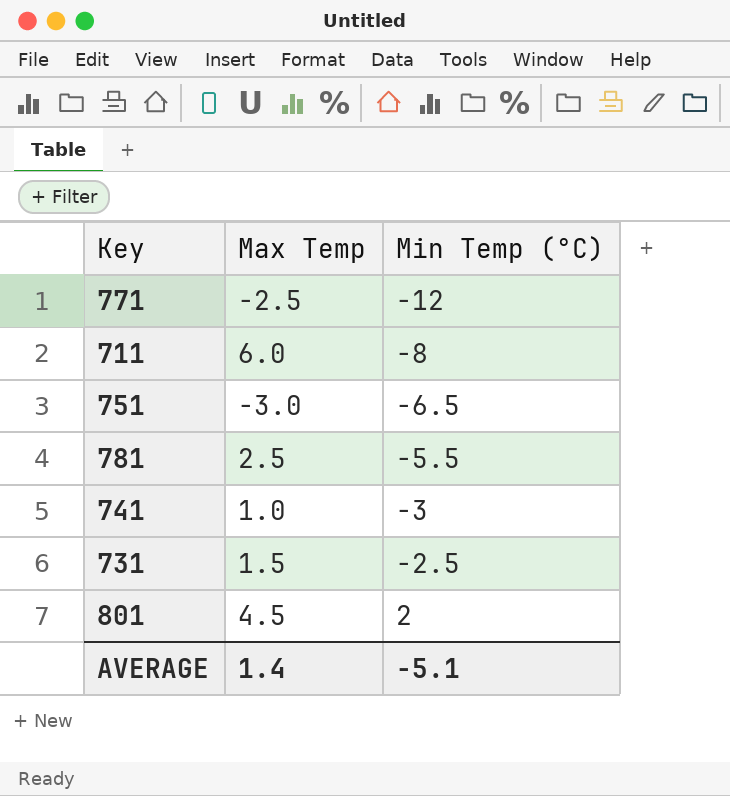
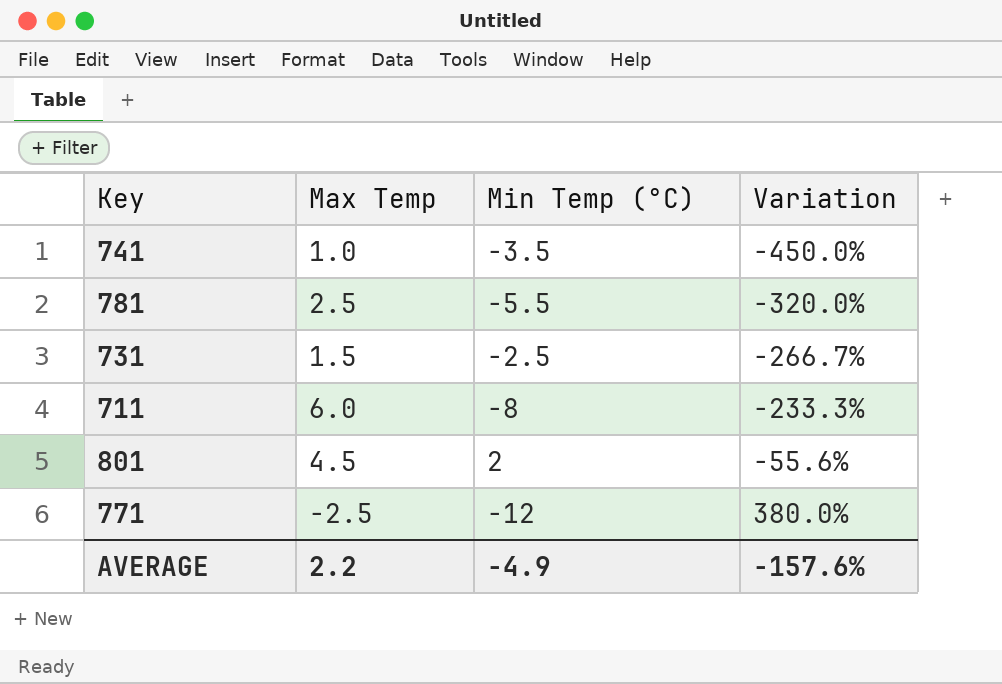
row order: Min Temp (°C) ascending -> Variation ascending
column Variation | formula: none -> ([Min Temp (°C)] - [Max Temp]) / [Max Temp]
row 751: -3.0 | -6.5 -> none
741 | Min Temp (°C): -3 -> -3.5
AVERAGE | Max Temp: 1.4 -> 2.2
AVERAGE | Min Temp (°C): -5.1 -> -4.9

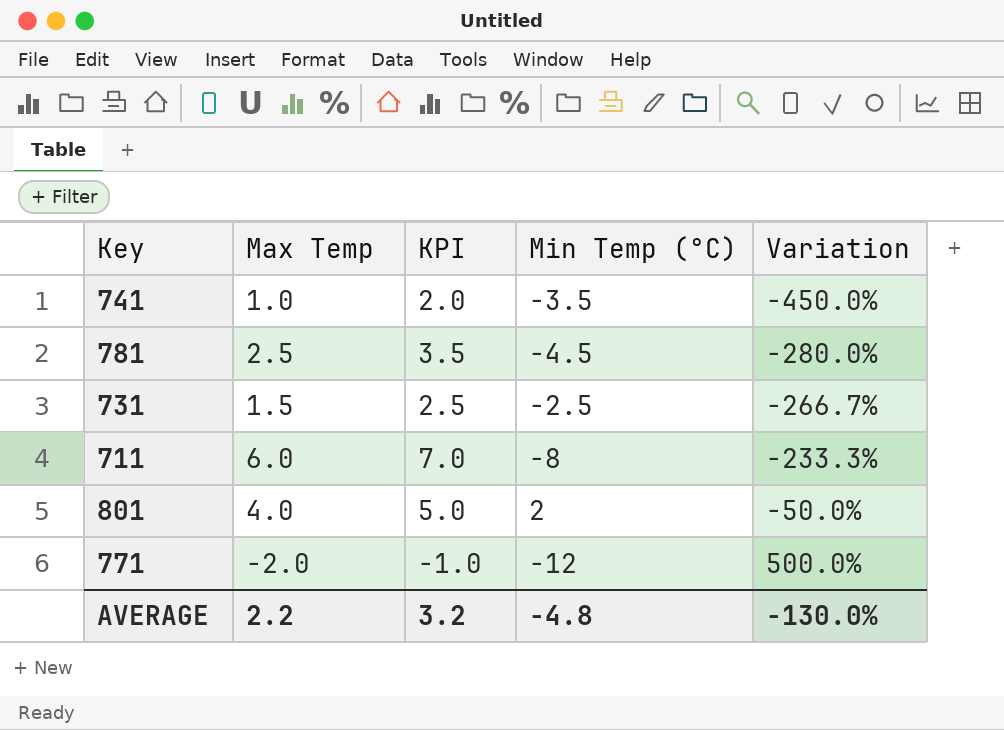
column KPI | formula: none -> [Max Temp] + 1
781 | Min Temp (°C): -5.5 -> -4.5
781 | Variation: -320.0% -> -280.0%
801 | Max Temp: 4.5 -> 4.0
801 | Variation: -55.6% -> -50.0%
771 | Max Temp: -2.5 -> -2.0
771 | Variation: 380.0% -> 500.0%
AVERAGE | Min Temp (°C): -4.9 -> -4.8
AVERAGE | Variation: -157.6% -> -130.0%

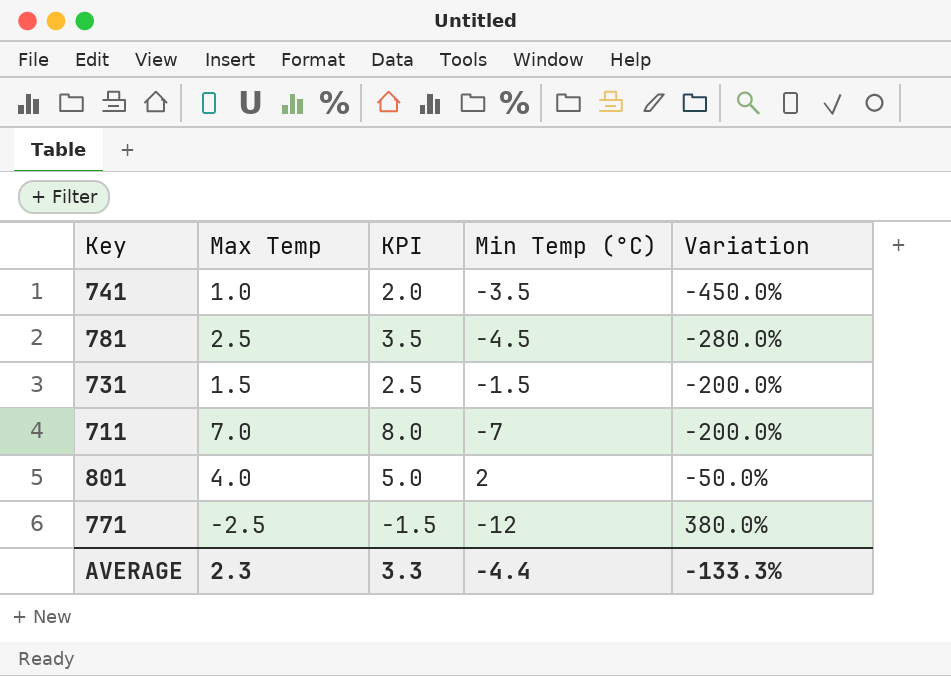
731 | Min Temp (°C): -2.5 -> -1.5
731 | Variation: -266.7% -> -200.0%
711 | Max Temp: 6.0 -> 7.0
711 | KPI: 7.0 -> 8.0
711 | Min Temp (°C): -8 -> -7
711 | Variation: -233.3% -> -200.0%
771 | Max Temp: -2.0 -> -2.5
771 | KPI: -1.0 -> -1.5
771 | Variation: 500.0% -> 380.0%
AVERAGE | Max Temp: 2.2 -> 2.3
AVERAGE | KPI: 3.2 -> 3.3
AVERAGE | Min Temp (°C): -4.8 -> -4.4
AVERAGE | Variation: -130.0% -> -133.3%

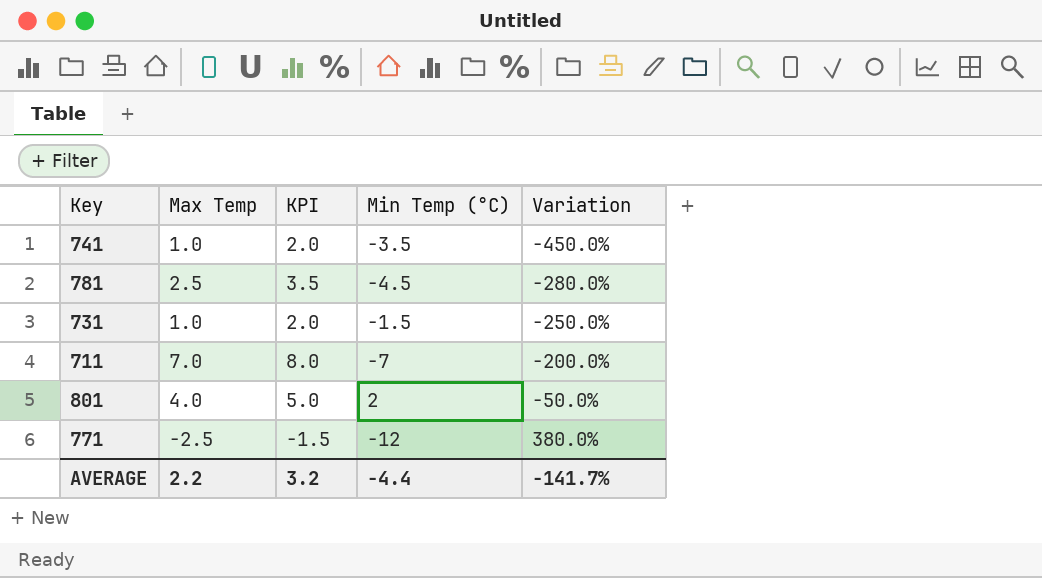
731 | Max Temp: 1.5 -> 1.0
731 | KPI: 2.5 -> 2.0
731 | Variation: -200.0% -> -250.0%
AVERAGE | Max Temp: 2.3 -> 2.2
AVERAGE | KPI: 3.3 -> 3.2
AVERAGE | Variation: -133.3% -> -141.7%

